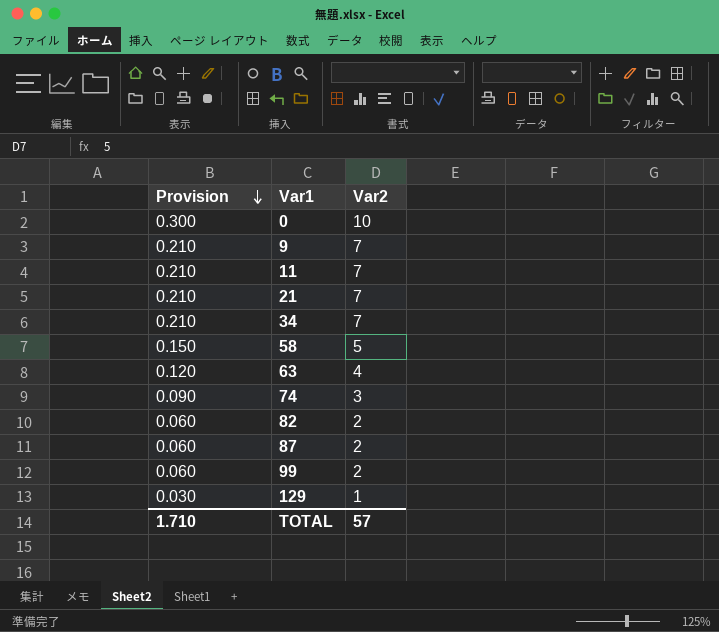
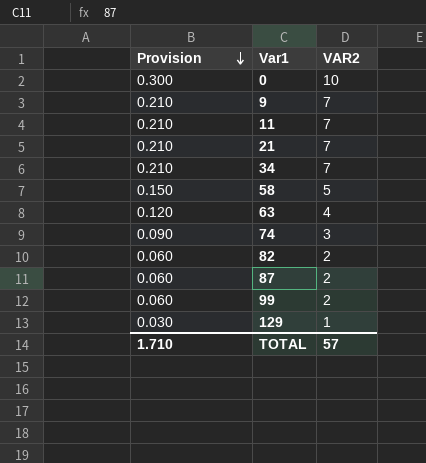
column name: Var2 -> VAR2

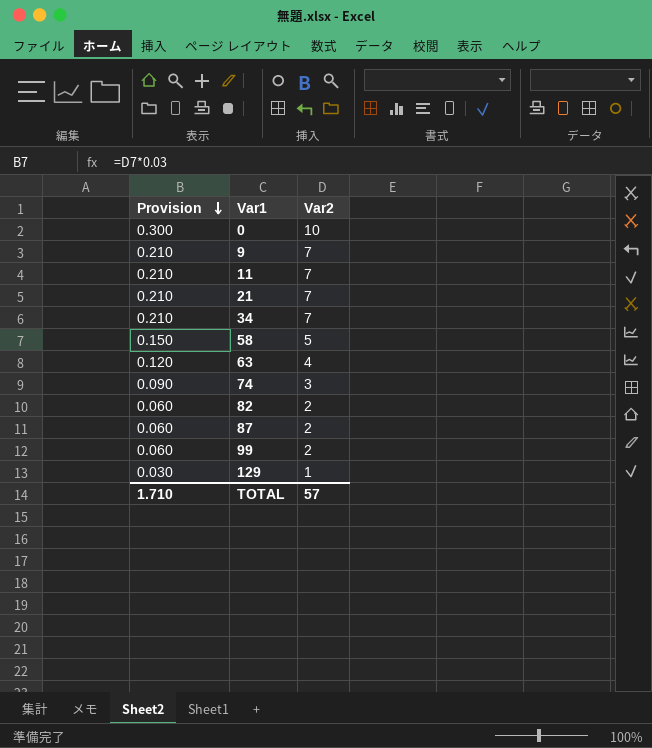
column name: VAR2 -> Var2

